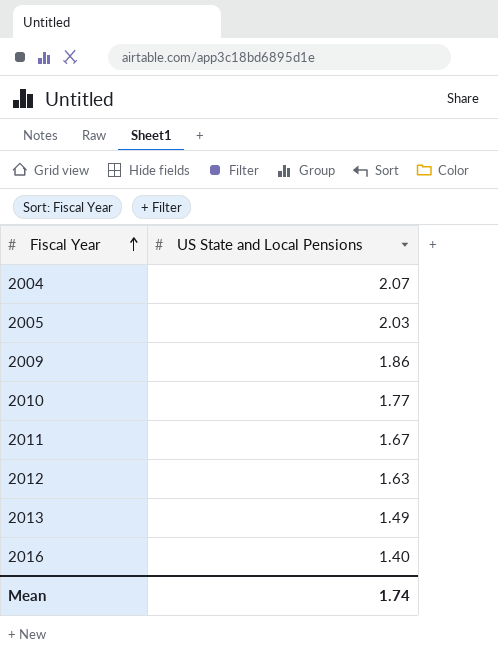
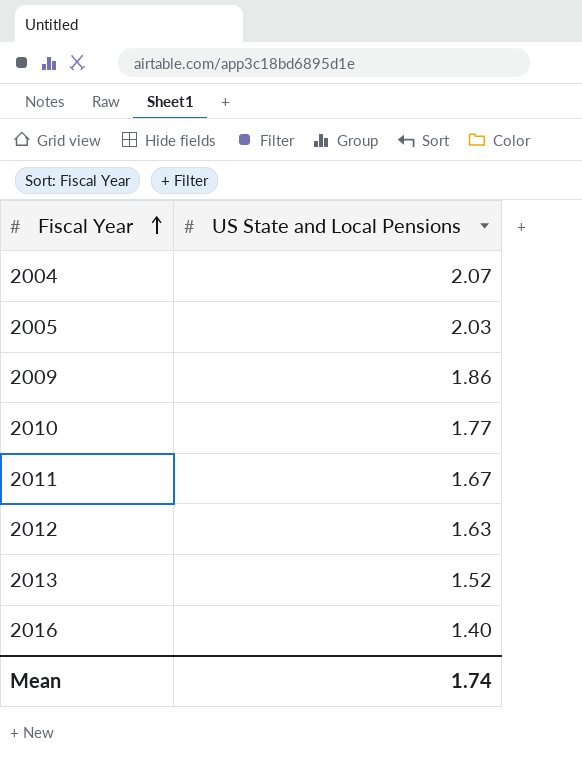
2013 | US State and Local Pensions: 1.49 -> 1.52

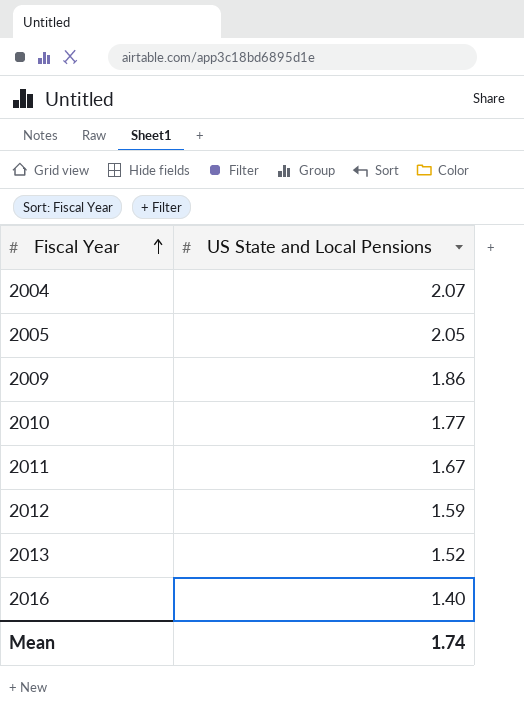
2005 | US State and Local Pensions: 2.03 -> 2.05
2012 | US State and Local Pensions: 1.63 -> 1.59

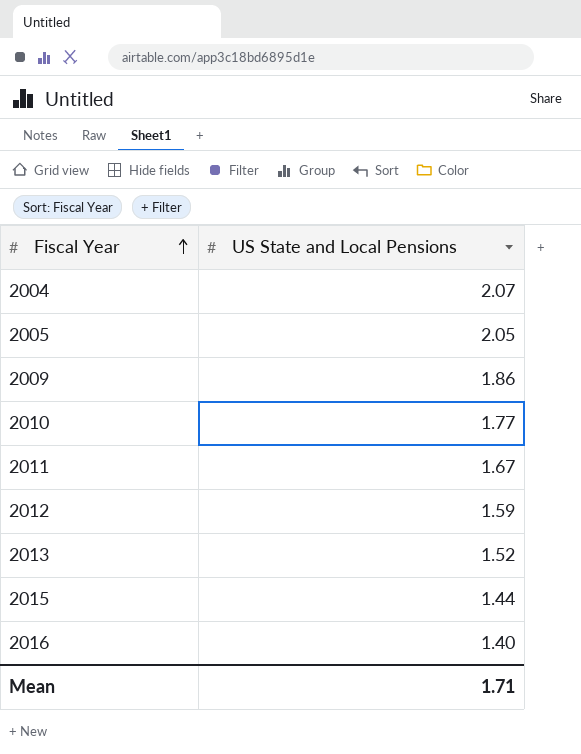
row 2015: none -> 1.44
Mean | US State and Local Pensions: 1.74 -> 1.71

